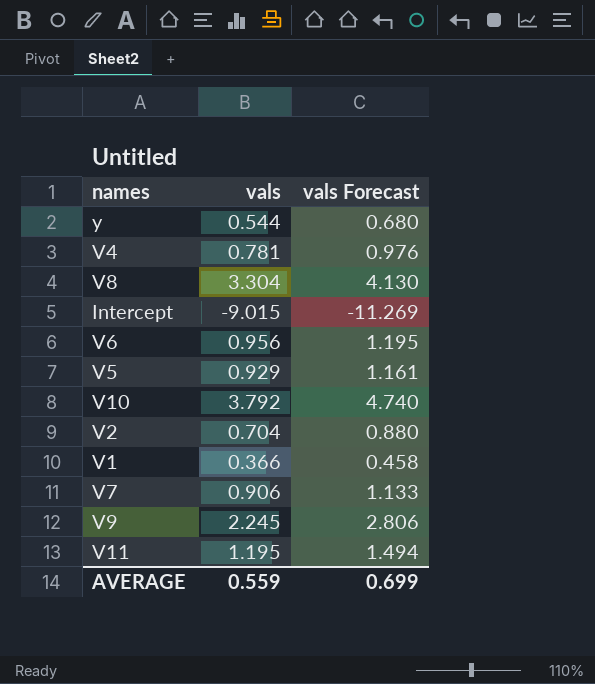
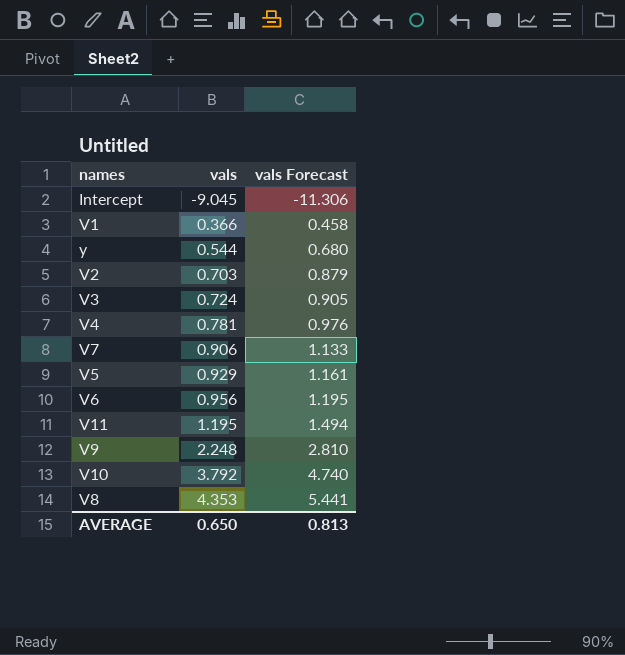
row order: none -> vals ascending
Intercept | vals: -9.015 -> -9.045
Intercept | vals Forecast: -11.269 -> -11.306
V2 | vals: 0.704 -> 0.703
V2 | vals Forecast: 0.880 -> 0.879
row V3: none -> 0.724 | 0.905
V9 | vals: 2.245 -> 2.248
V9 | vals Forecast: 2.806 -> 2.810
V8 | vals: 3.304 -> 4.353
V8 | vals Forecast: 4.130 -> 5.441
AVERAGE | vals: 0.559 -> 0.650
AVERAGE | vals Forecast: 0.699 -> 0.813

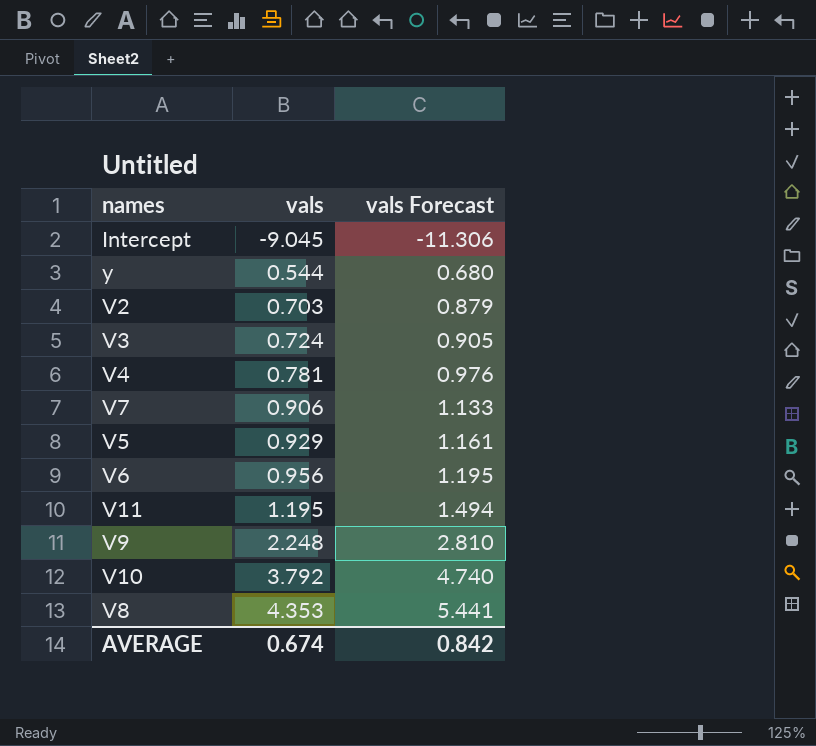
row V1: 0.366 | 0.458 -> none
AVERAGE | vals: 0.650 -> 0.674
AVERAGE | vals Forecast: 0.813 -> 0.842

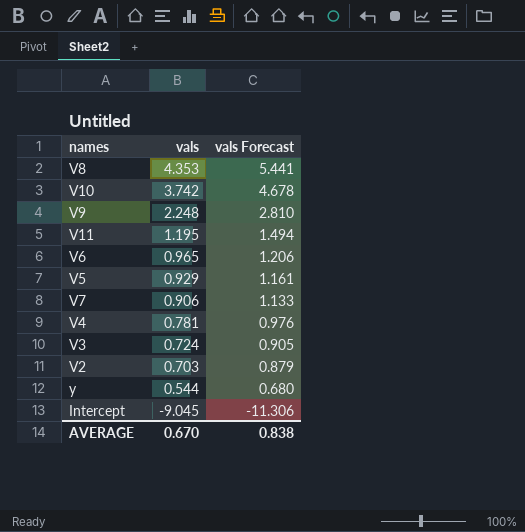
row order: vals ascending -> vals descending
V10 | vals: 3.792 -> 3.742
V10 | vals Forecast: 4.740 -> 4.678
V6 | vals: 0.956 -> 0.965
V6 | vals Forecast: 1.195 -> 1.206
AVERAGE | vals: 0.674 -> 0.670
AVERAGE | vals Forecast: 0.842 -> 0.838

